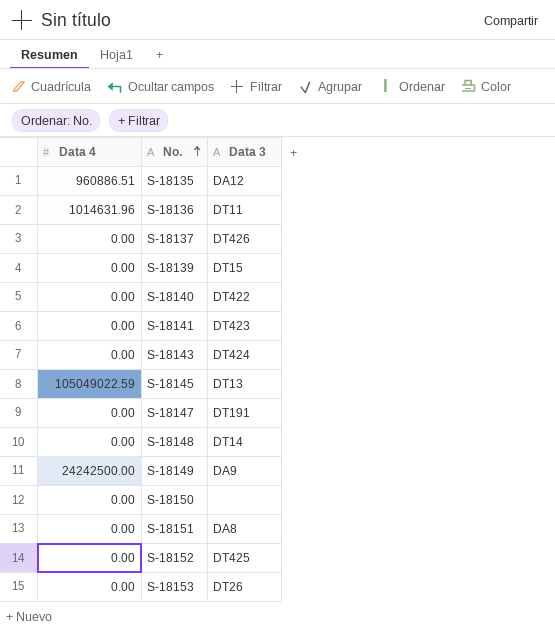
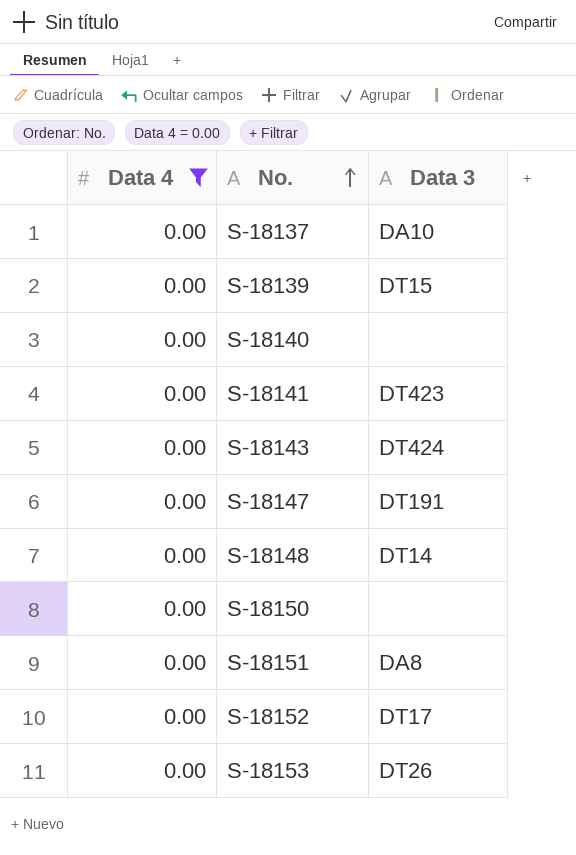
filter: none -> Data 4 = 0.00
S-18137 | Data 3: DT426 -> DA10
S-18140 | Data 3: DT422 -> none
S-18152 | Data 3: DT425 -> DT17

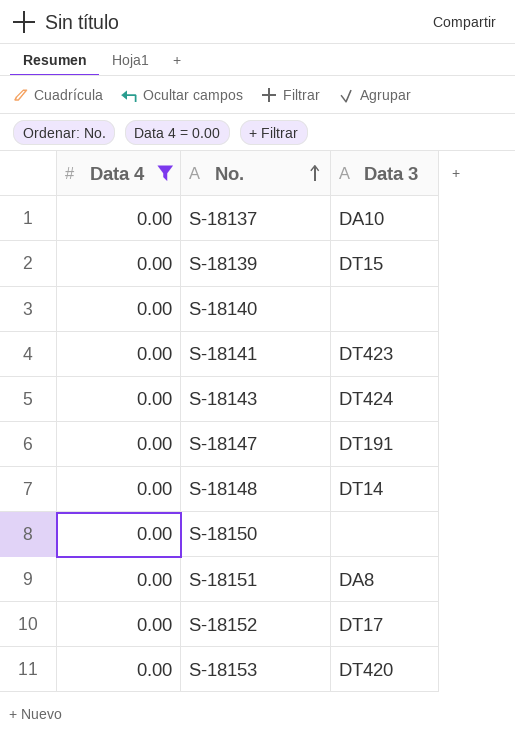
S-18153 | Data 3: DT26 -> DT420

